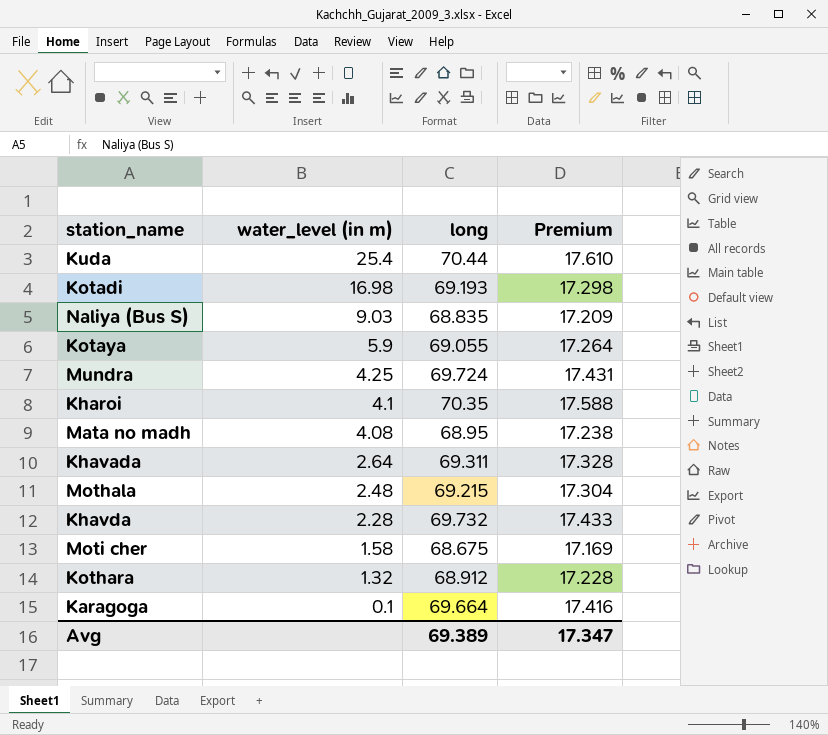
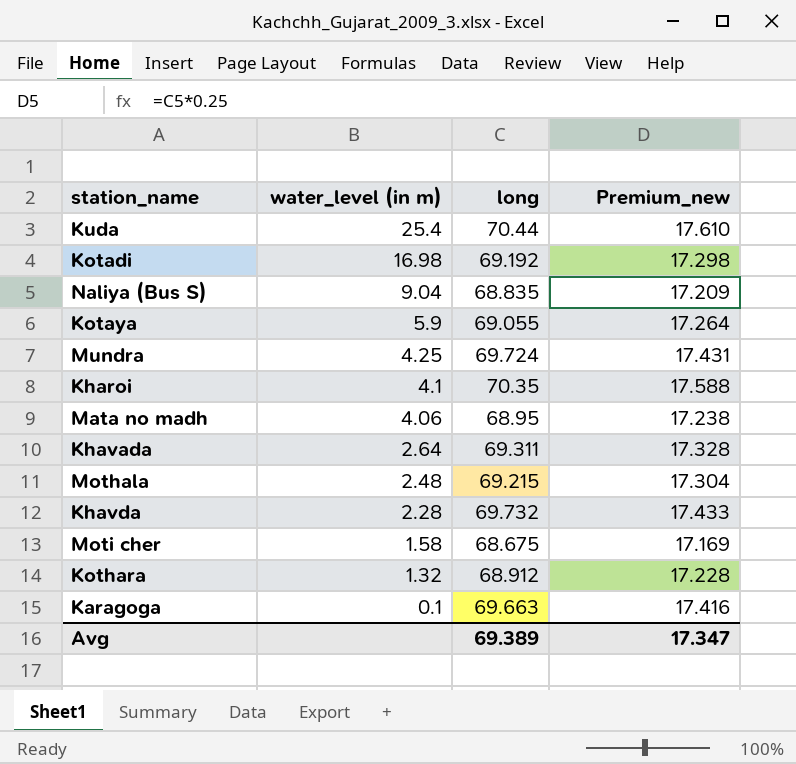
column name: Premium -> Premium_new
Kotadi | long: 69.193 -> 69.192
Naliya (Bus S) | water_level (in m): 9.03 -> 9.04
Mata no madh | water_level (in m): 4.08 -> 4.06
Karagoga | long: 69.664 -> 69.663

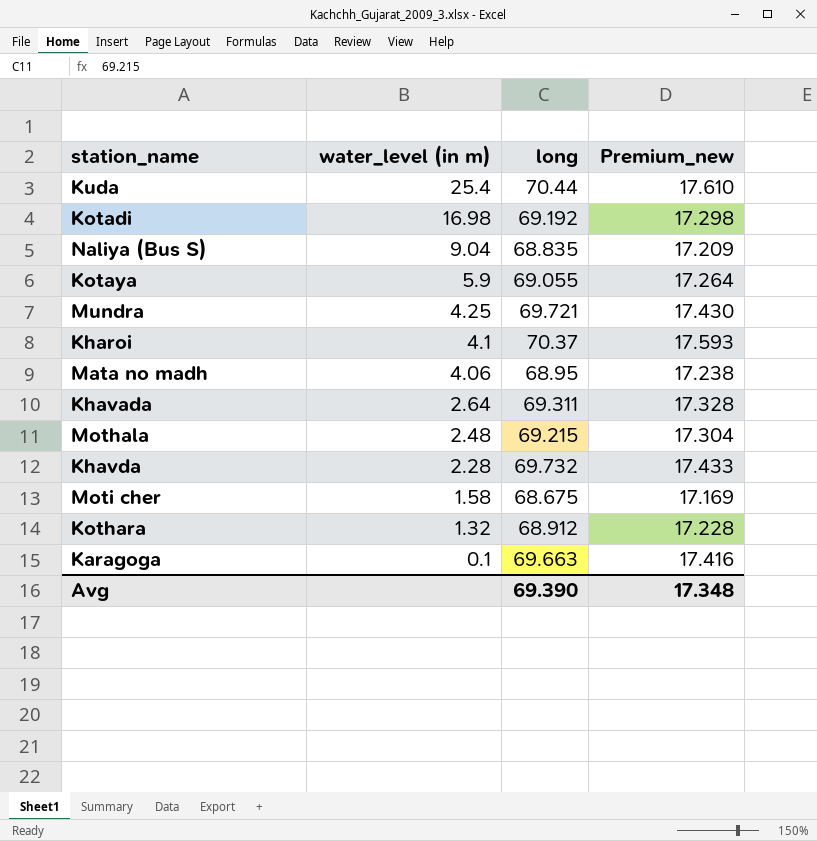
Mundra | long: 69.724 -> 69.721
Mundra | Premium_new: 17.431 -> 17.430
Kharoi | long: 70.35 -> 70.37
Kharoi | Premium_new: 17.588 -> 17.593
Avg | long: 69.389 -> 69.390
Avg | Premium_new: 17.347 -> 17.348

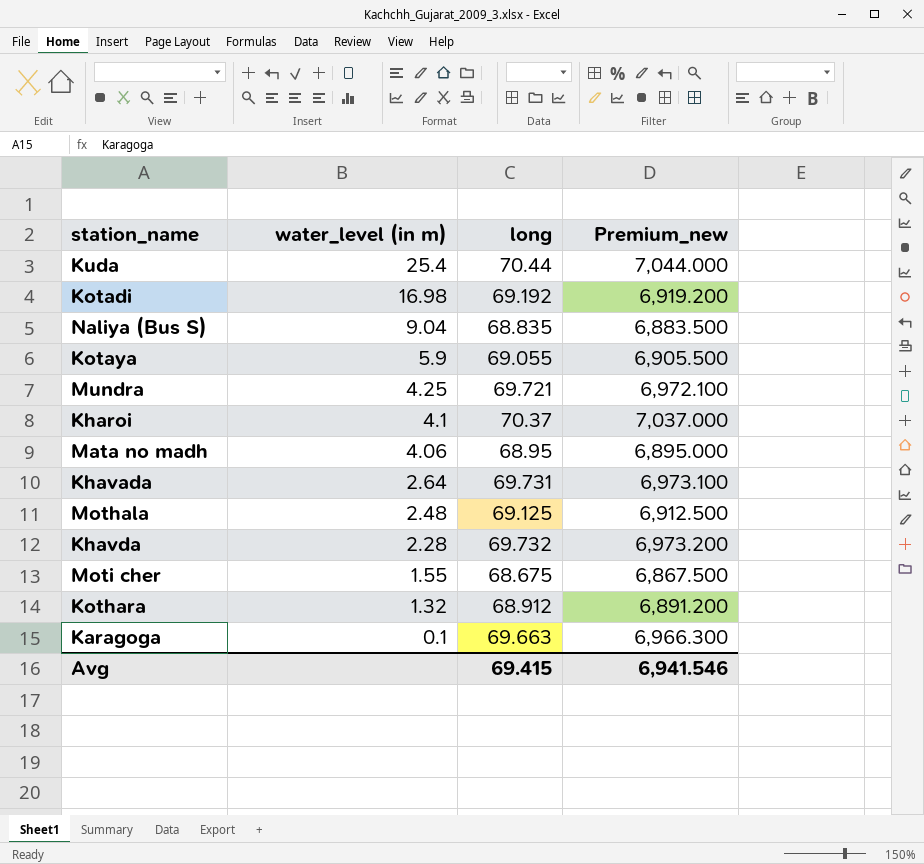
column Premium_new | formula: [long] * 0.25 -> [long] * 100
Khavada | long: 69.311 -> 69.731
Mothala | long: 69.215 -> 69.125
Moti cher | water_level (in m): 1.58 -> 1.55
Avg | long: 69.390 -> 69.415
Avg | Premium_new: 17.348 -> 6,941.546

